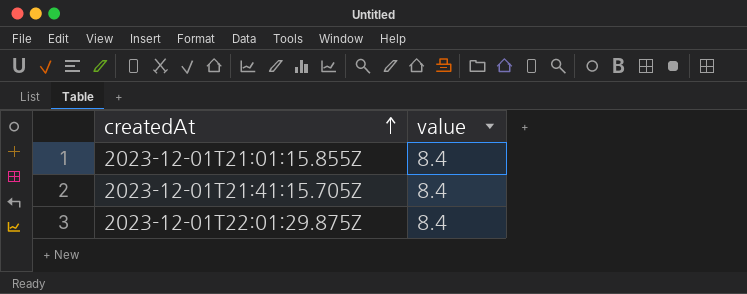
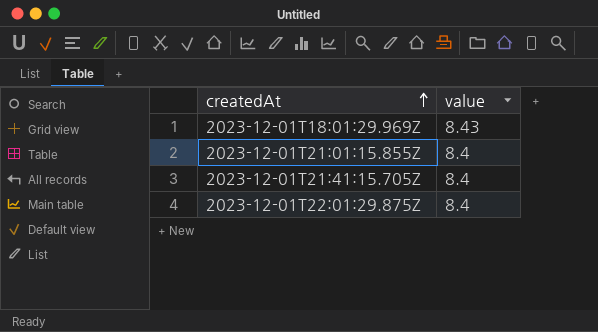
row 2023-12-01T18:01:29.969Z: none -> 8.43

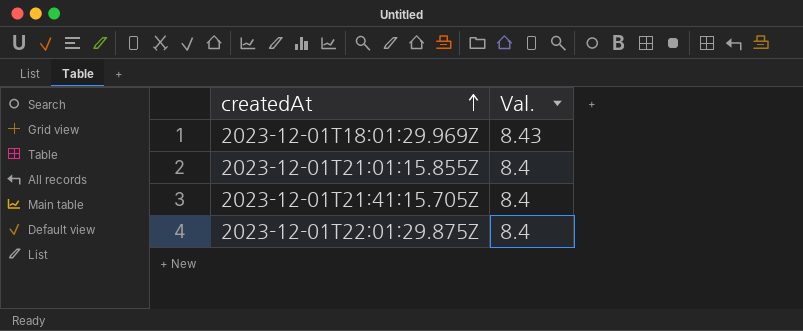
column name: value -> Val.

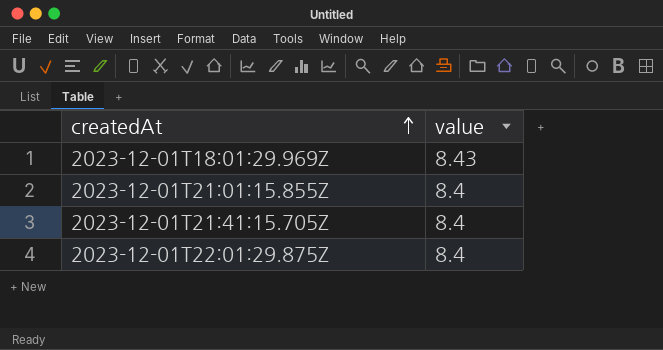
column name: Val. -> value

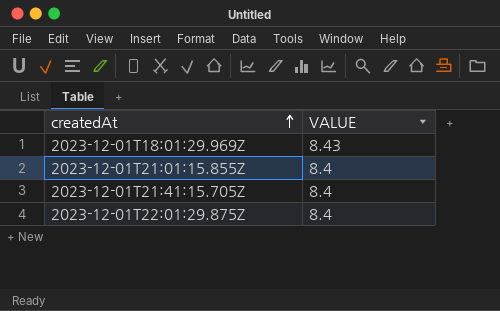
column name: value -> VALUE

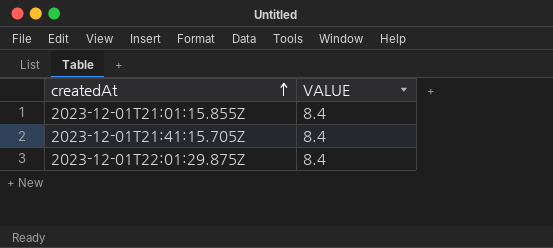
row 2023-12-01T18:01:29.969Z: 8.43 -> none

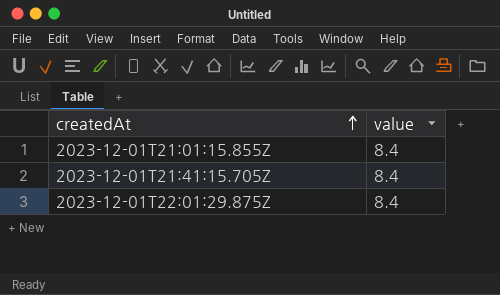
column name: VALUE -> value

